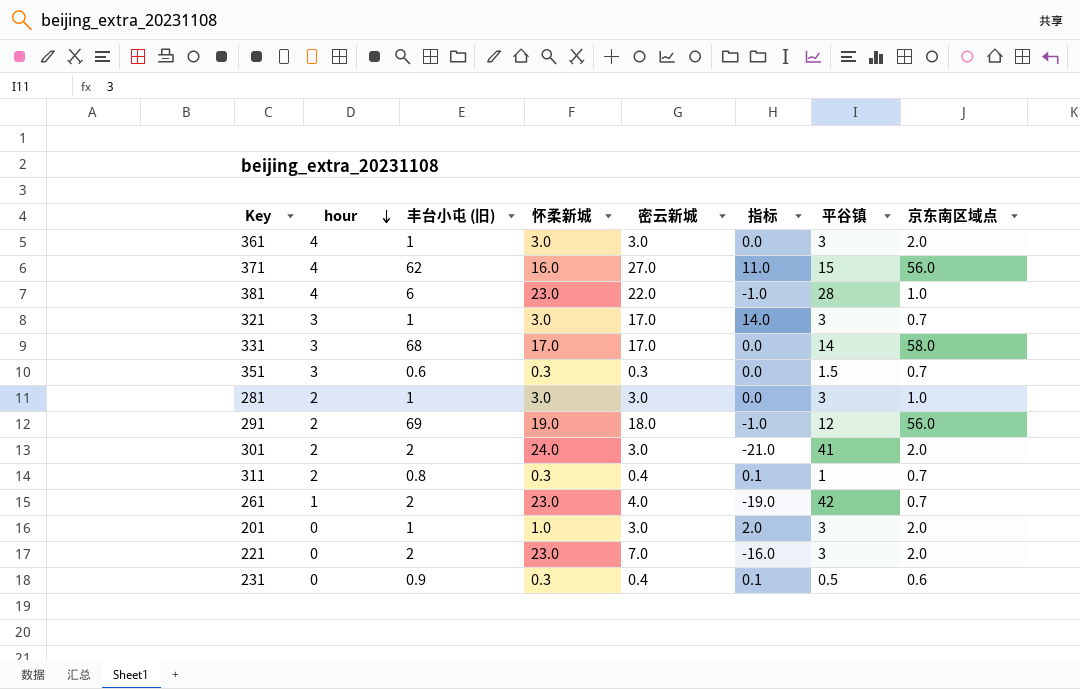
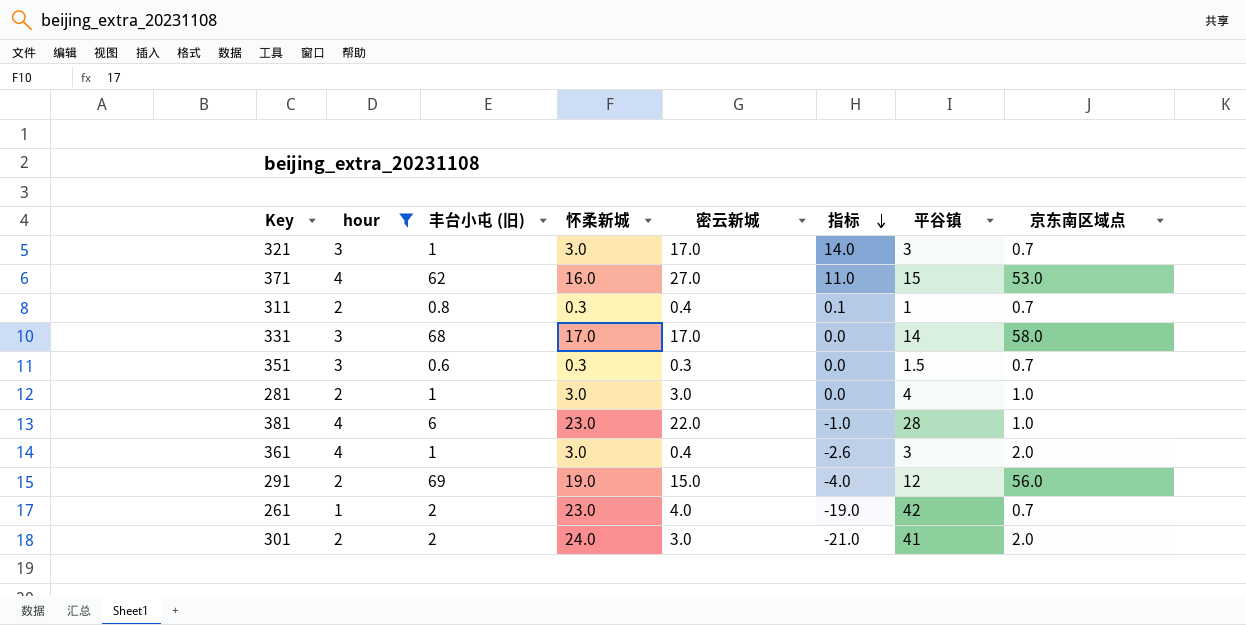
filter: none -> hour != 0
row order: hour descending -> 指标 descending
371 | 京东南区域点: 56.0 -> 53.0
281 | 平谷镇: 3 -> 4
361 | 密云新城: 3.0 -> 0.4
361 | 指标: 0.0 -> -2.6
291 | 密云新城: 18.0 -> 15.0
291 | 指标: -1.0 -> -4.0

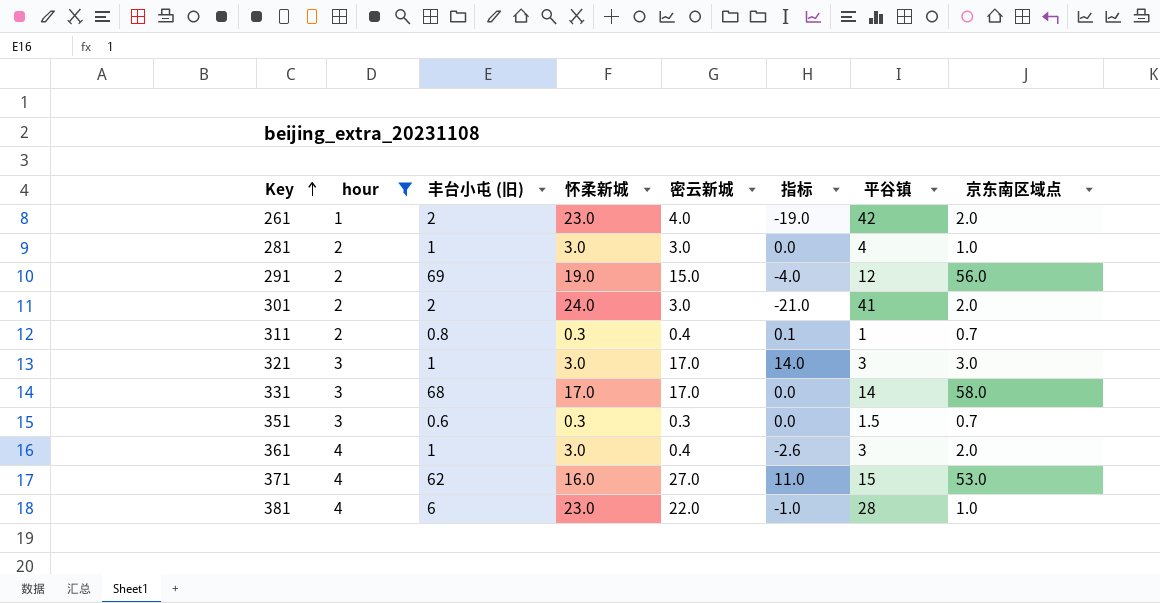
row order: 指标 descending -> Key ascending
261 | 京东南区域点: 0.7 -> 2.0
321 | 京东南区域点: 0.7 -> 3.0

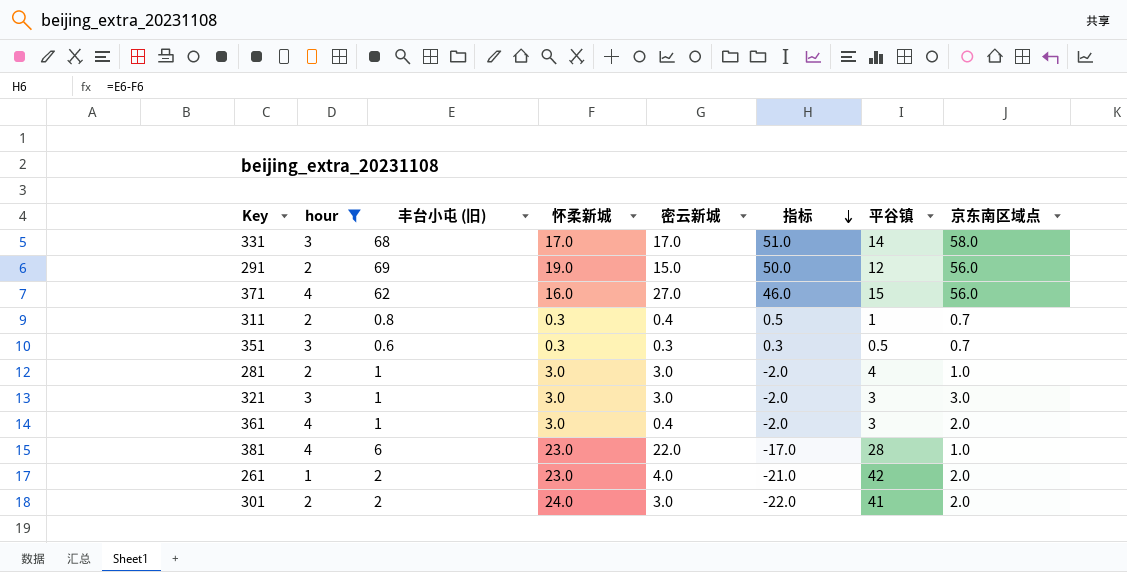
row order: Key ascending -> 指标 descending
column 指标 | formula: [密云新城] - [怀柔新城] -> [丰台小屯 (旧)] - [怀柔新城]
371 | 京东南区域点: 53.0 -> 56.0
351 | 平谷镇: 1.5 -> 0.5
321 | 密云新城: 17.0 -> 3.0

